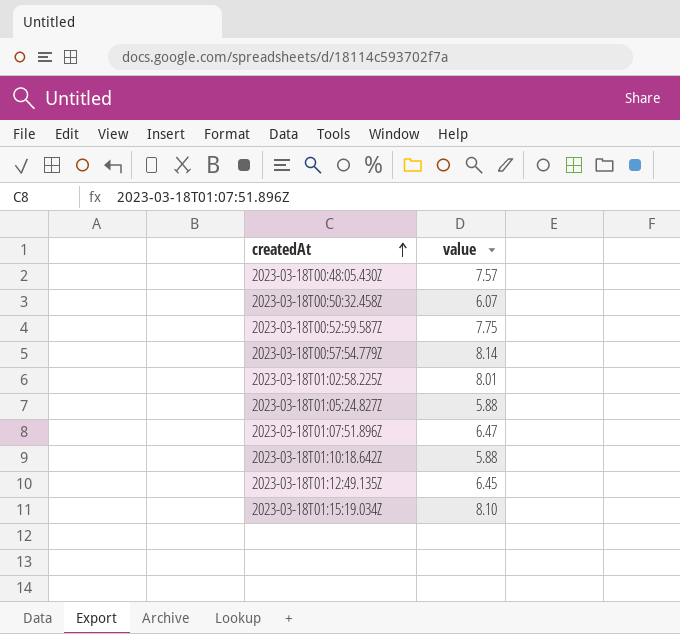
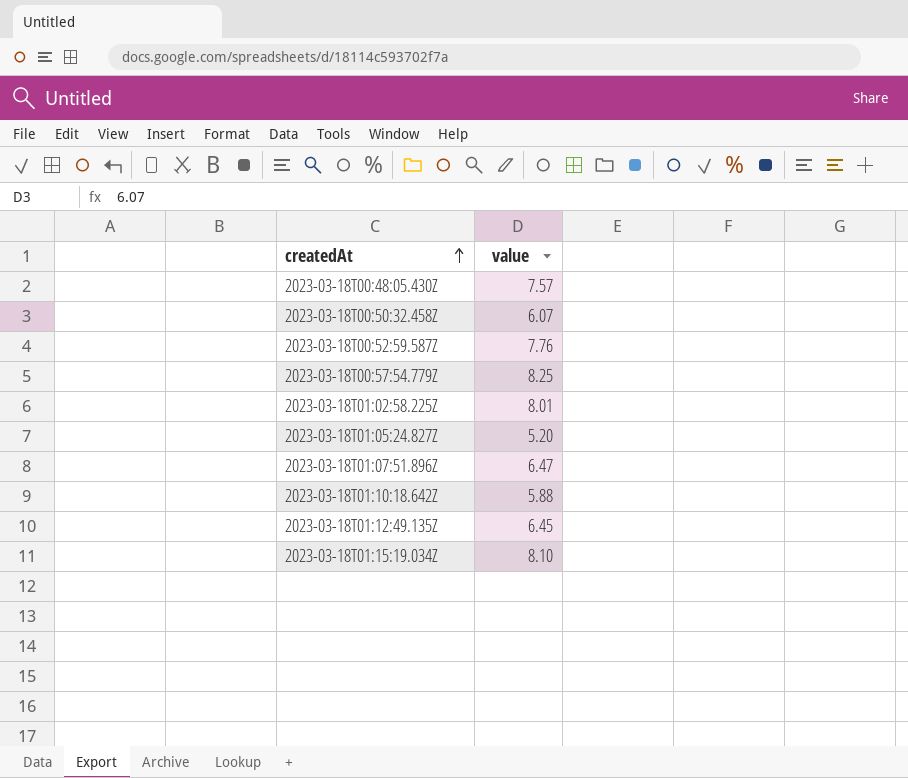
2023-03-18T00:52:59.587Z | value: 7.75 -> 7.76
2023-03-18T00:57:54.779Z | value: 8.14 -> 8.25
2023-03-18T01:05:24.827Z | value: 5.88 -> 5.20

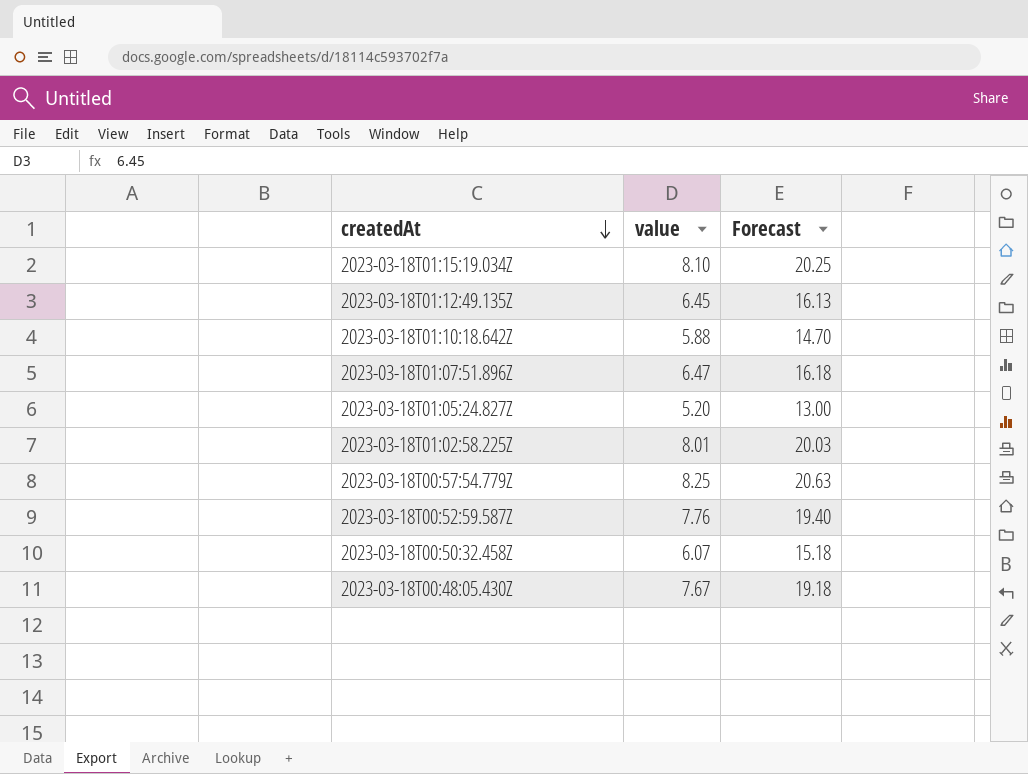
row order: createdAt ascending -> createdAt descending
column Forecast | formula: none -> [value] * 2.5
2023-03-18T00:48:05.430Z | value: 7.57 -> 7.67

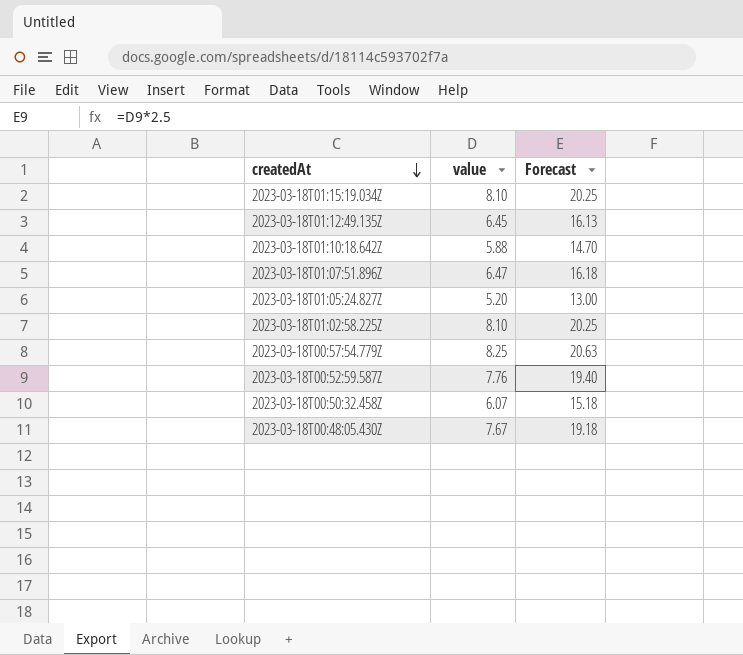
2023-03-18T01:02:58.225Z | value: 8.01 -> 8.10
2023-03-18T01:02:58.225Z | Forecast: 20.03 -> 20.25

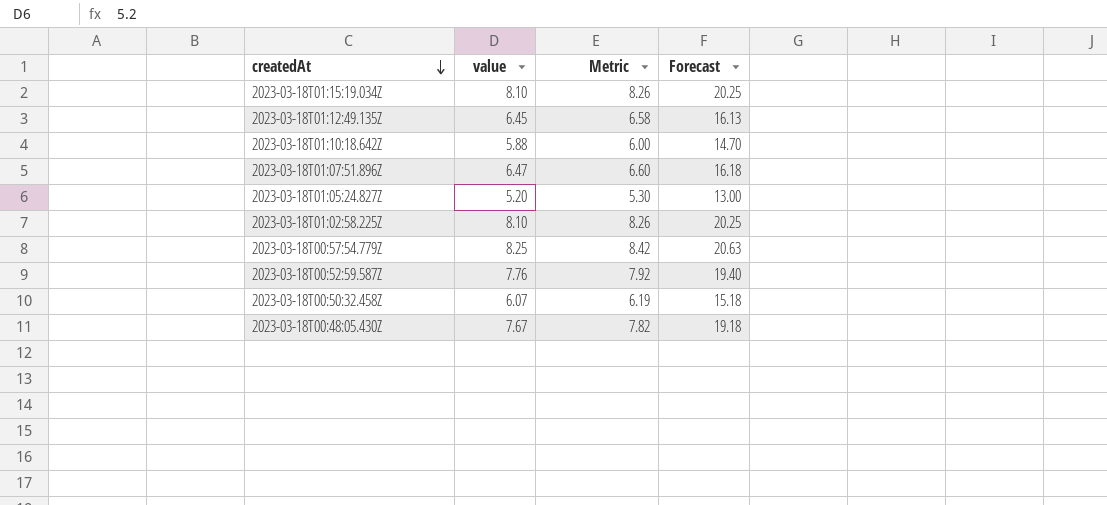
column Metric | formula: none -> [value] * 1.02

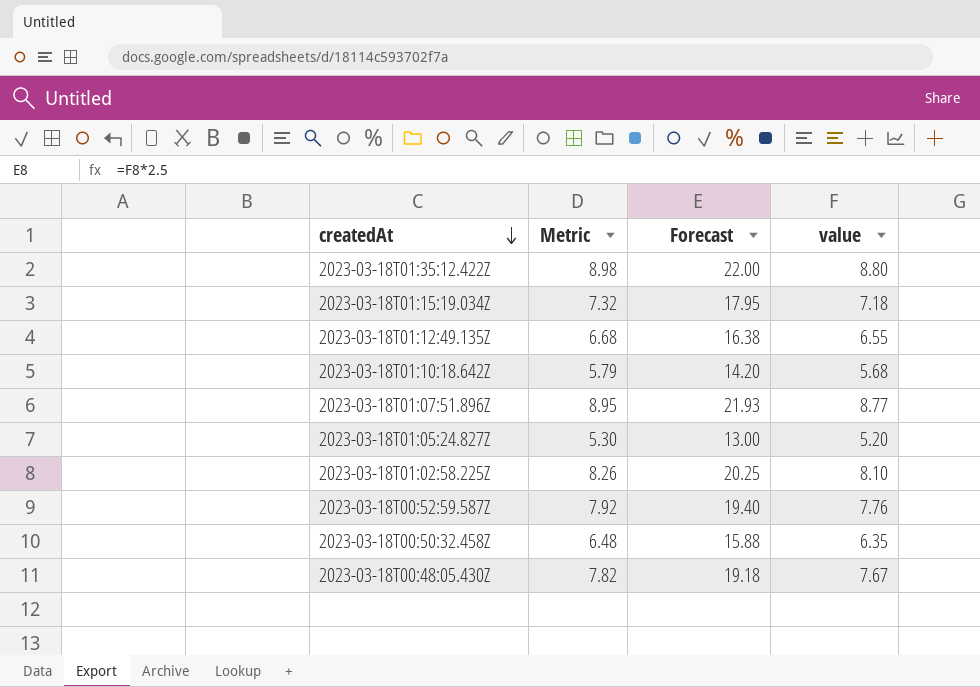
column value | position: 2 -> 4
row 2023-03-18T00:57:54.779Z: 8.25 | 8.42 | 20.63 -> none
row 2023-03-18T01:35:12.422Z: none -> 8.98 | 22.00 | 8.80
2023-03-18T01:15:19.034Z | Metric: 8.26 -> 7.32
2023-03-18T01:15:19.034Z | Forecast: 20.25 -> 17.95
2023-03-18T01:15:19.034Z | value: 8.10 -> 7.18
2023-03-18T01:12:49.135Z | Metric: 6.58 -> 6.68
2023-03-18T01:12:49.135Z | Forecast: 16.13 -> 16.38
2023-03-18T01:12:49.135Z | value: 6.45 -> 6.55
2023-03-18T01:10:18.642Z | Metric: 6.00 -> 5.79
2023-03-18T01:10:18.642Z | Forecast: 14.70 -> 14.20
2023-03-18T01:10:18.642Z | value: 5.88 -> 5.68
2023-03-18T01:07:51.896Z | Metric: 6.60 -> 8.95
2023-03-18T01:07:51.896Z | Forecast: 16.18 -> 21.93
2023-03-18T01:07:51.896Z | value: 6.47 -> 8.77
2023-03-18T00:50:32.458Z | Metric: 6.19 -> 6.48
2023-03-18T00:50:32.458Z | Forecast: 15.18 -> 15.88
2023-03-18T00:50:32.458Z | value: 6.07 -> 6.35

